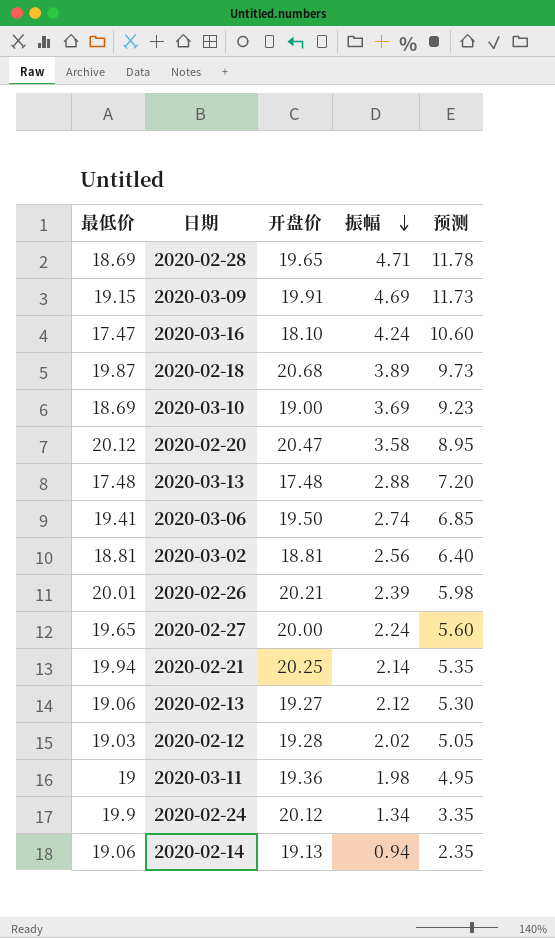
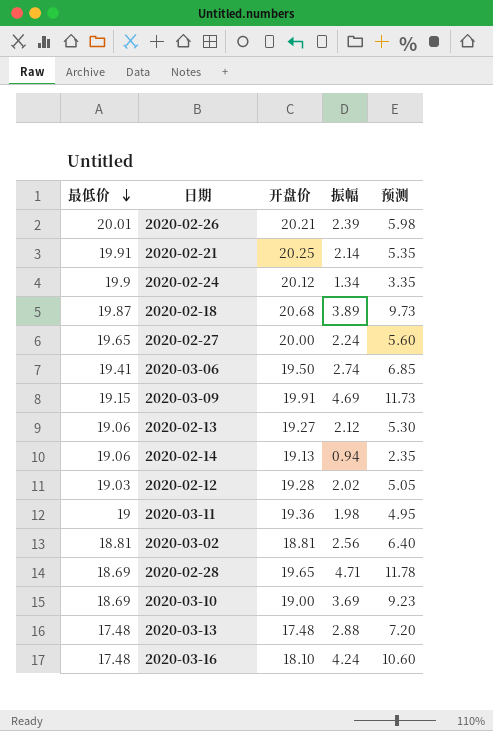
row order: 振幅 descending -> 最低价 descending
row 2020-02-20: 20.12 | 20.47 | 3.58 | 8.95 -> none
2020-02-21 | 最低价: 19.94 -> 19.91
2020-03-16 | 最低价: 17.47 -> 17.48

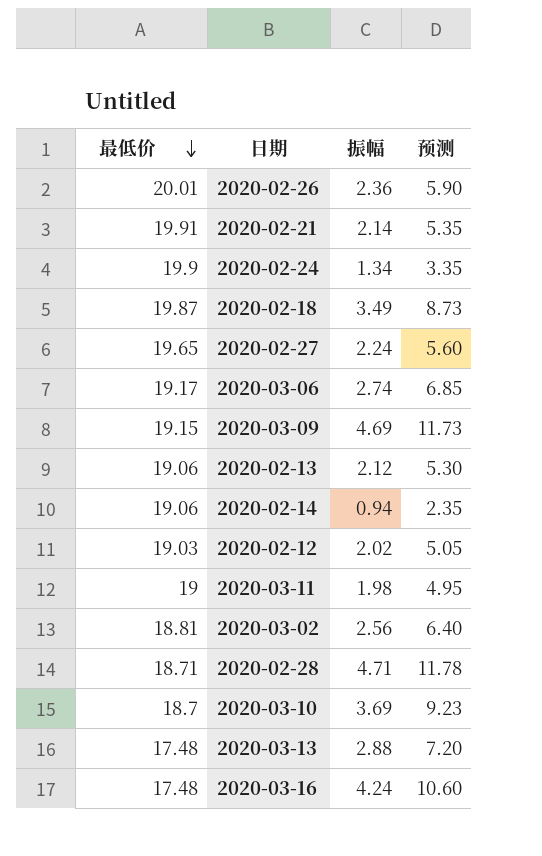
column 开盘价 | position: 3 -> none
2020-02-26 | 振幅: 2.39 -> 2.36
2020-02-26 | 预测: 5.98 -> 5.90
2020-02-18 | 振幅: 3.89 -> 3.49
2020-02-18 | 预测: 9.73 -> 8.73
2020-03-06 | 最低价: 19.41 -> 19.17
2020-02-28 | 最低价: 18.69 -> 18.71
2020-03-10 | 最低价: 18.69 -> 18.7

